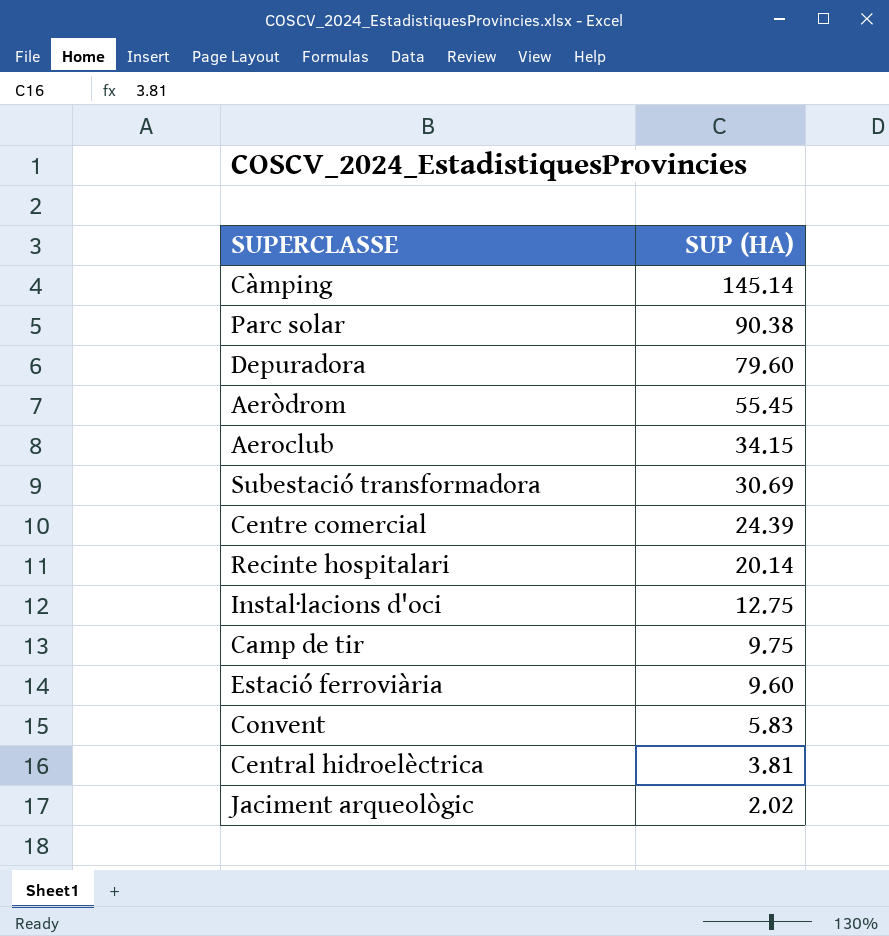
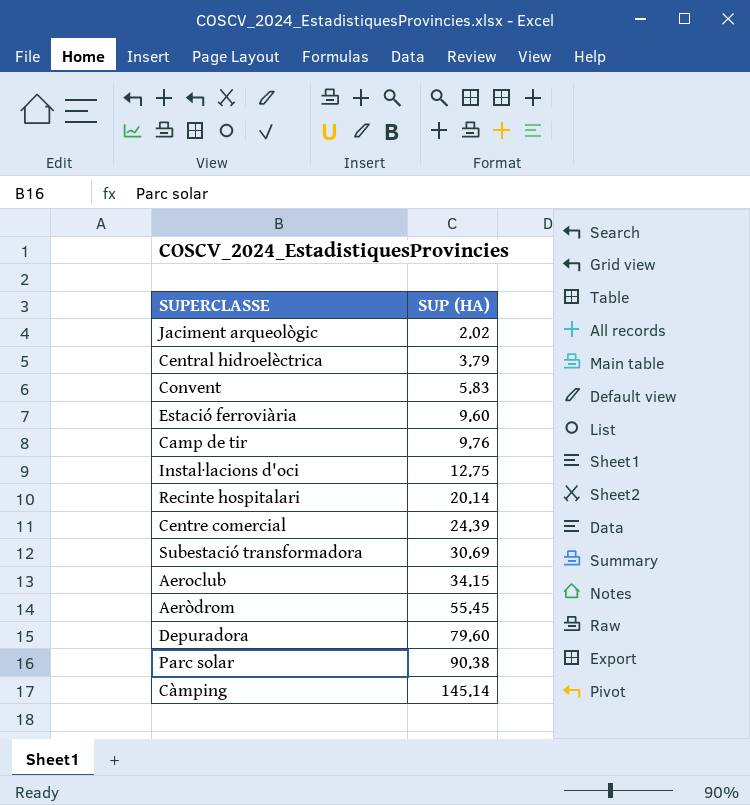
row order: SUP (HA) descending -> SUP (HA) ascending
Central hidroelèctrica | SUP (HA): 3.81 -> 3.79
Camp de tir | SUP (HA): 9.75 -> 9.76

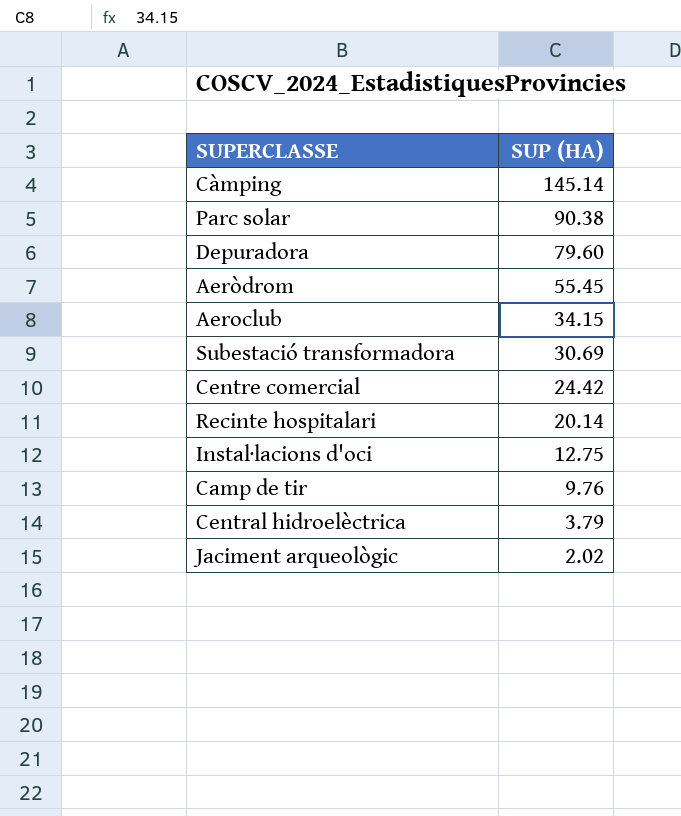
row order: SUP (HA) ascending -> SUP (HA) descending
row Convent: 5.83 -> none
row Estació ferroviària: 9.60 -> none
Centre comercial | SUP (HA): 24.39 -> 24.42

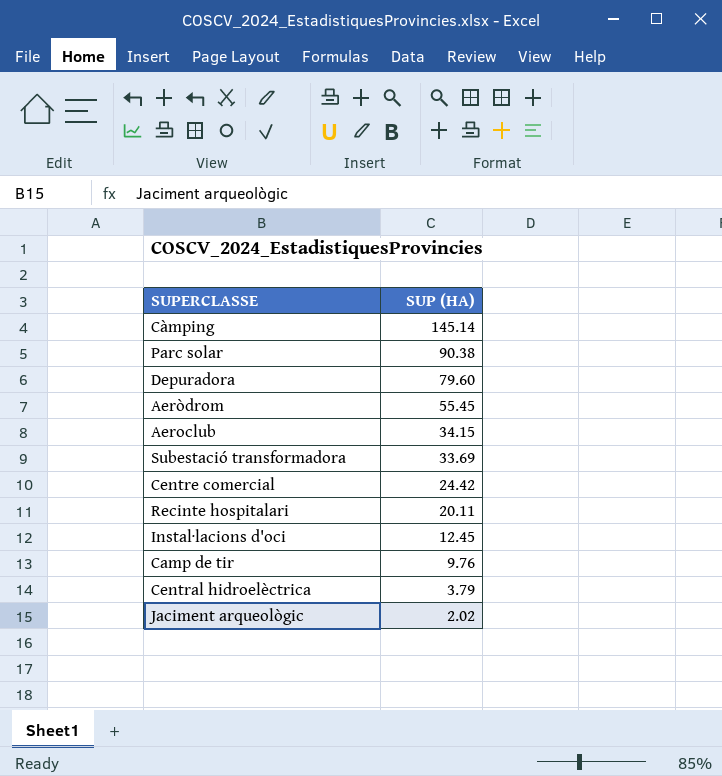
Subestació transformadora | SUP (HA): 30.69 -> 33.69
Recinte hospitalari | SUP (HA): 20.14 -> 20.11
Instal·lacions d'oci | SUP (HA): 12.75 -> 12.45

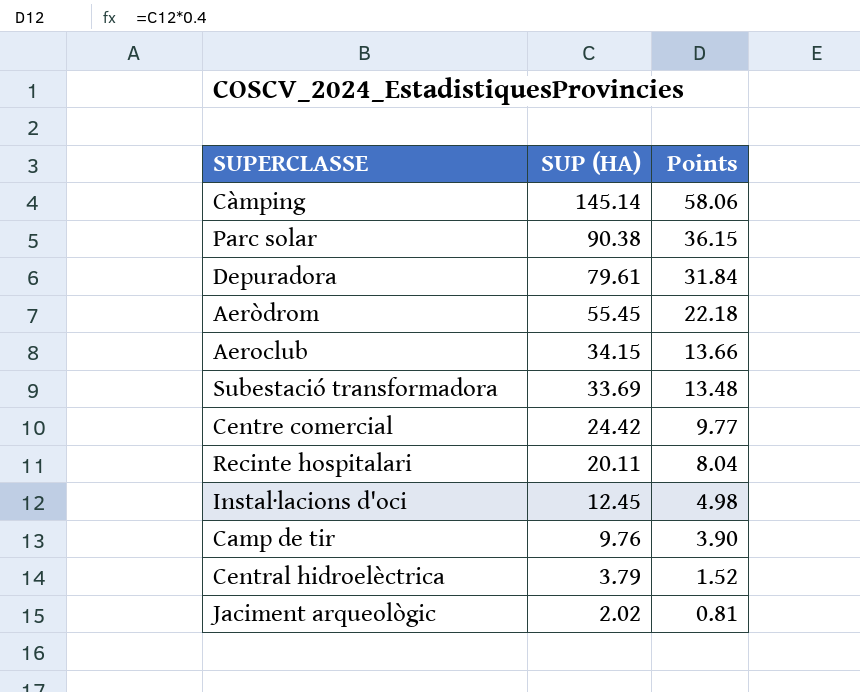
column Points | formula: none -> [SUP (HA)] * 0.4
Depuradora | SUP (HA): 79.60 -> 79.61

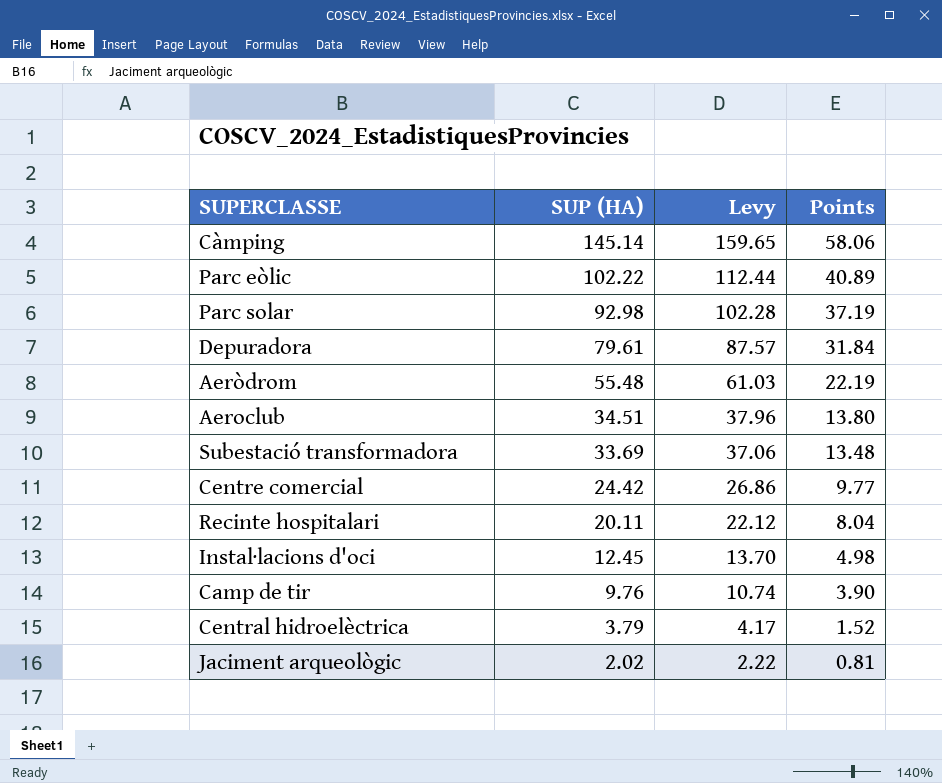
column Levy | formula: none -> [SUP (HA)] * 1.1
row Parc eòlic: none -> 102.22 | 112.44 | 40.89
Parc solar | SUP (HA): 90.38 -> 92.98
Parc solar | Points: 36.15 -> 37.19
Aeròdrom | SUP (HA): 55.45 -> 55.48
Aeròdrom | Points: 22.18 -> 22.19
Aeroclub | SUP (HA): 34.15 -> 34.51
Aeroclub | Points: 13.66 -> 13.80

